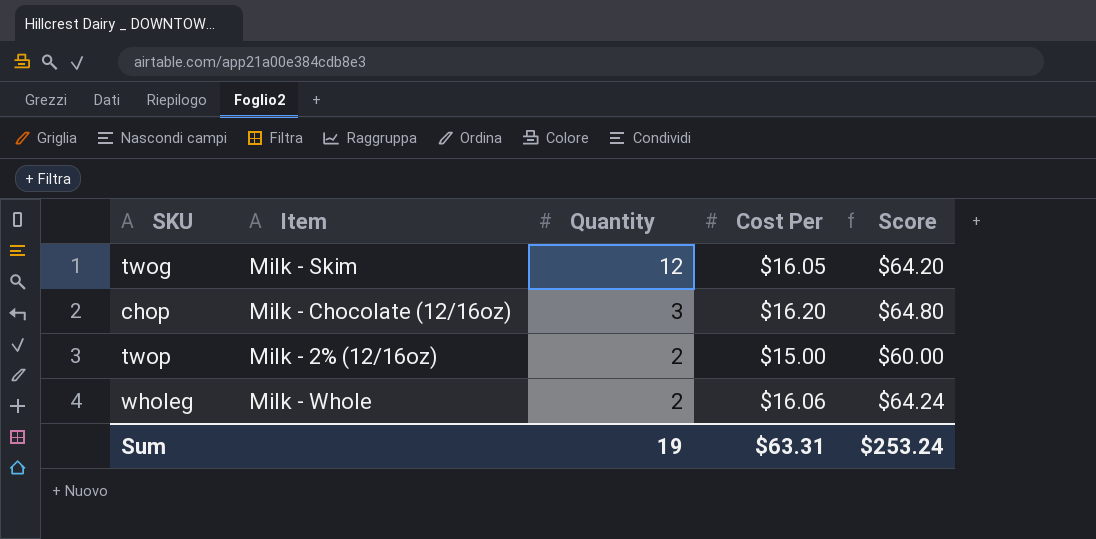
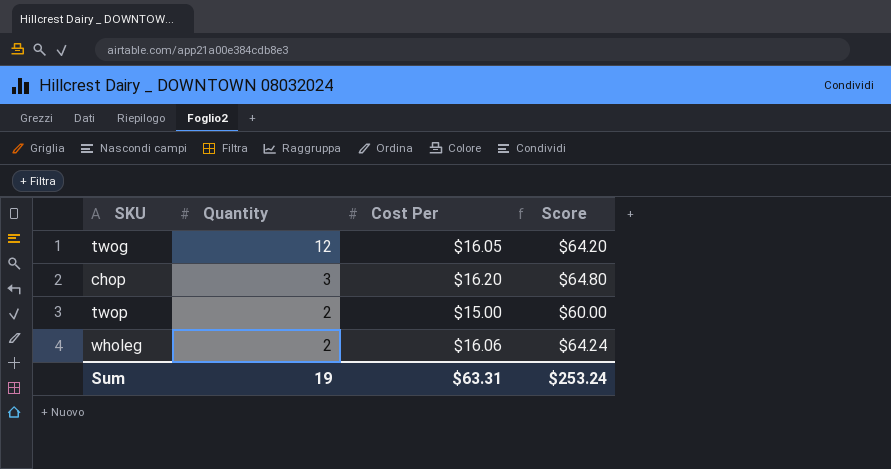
column Item | position: 2 -> none

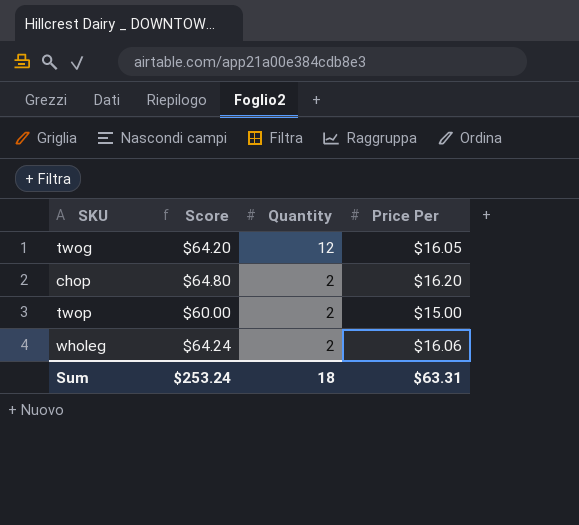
column Score | position: 4 -> 2
column name: Cost Per -> Price Per
chop | Quantity: 3 -> 2
Sum | Quantity: 19 -> 18

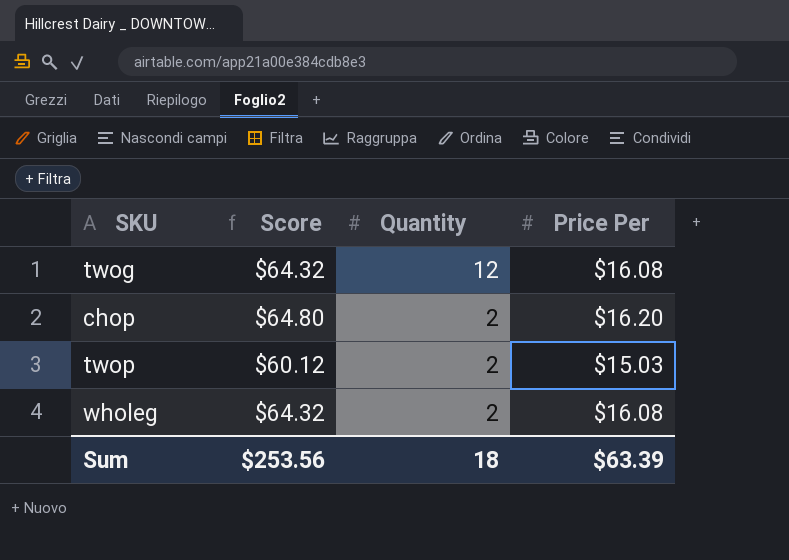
twog | Score: $64.20 -> $64.32
twog | Price Per: $16.05 -> $16.08
twop | Score: $60.00 -> $60.12
twop | Price Per: $15.00 -> $15.03
wholeg | Score: $64.24 -> $64.32
wholeg | Price Per: $16.06 -> $16.08
Sum | Score: $253.24 -> $253.56
Sum | Price Per: $63.31 -> $63.39

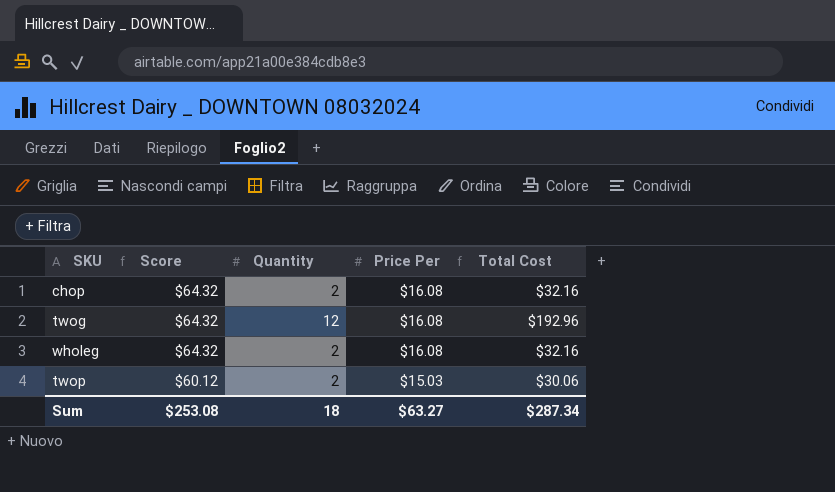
row order: Quantity descending -> Score descending
column Total Cost | formula: none -> [Quantity] * [Price Per]
chop | Score: $64.80 -> $64.32
chop | Price Per: $16.20 -> $16.08
Sum | Score: $253.56 -> $253.08
Sum | Price Per: $63.39 -> $63.27

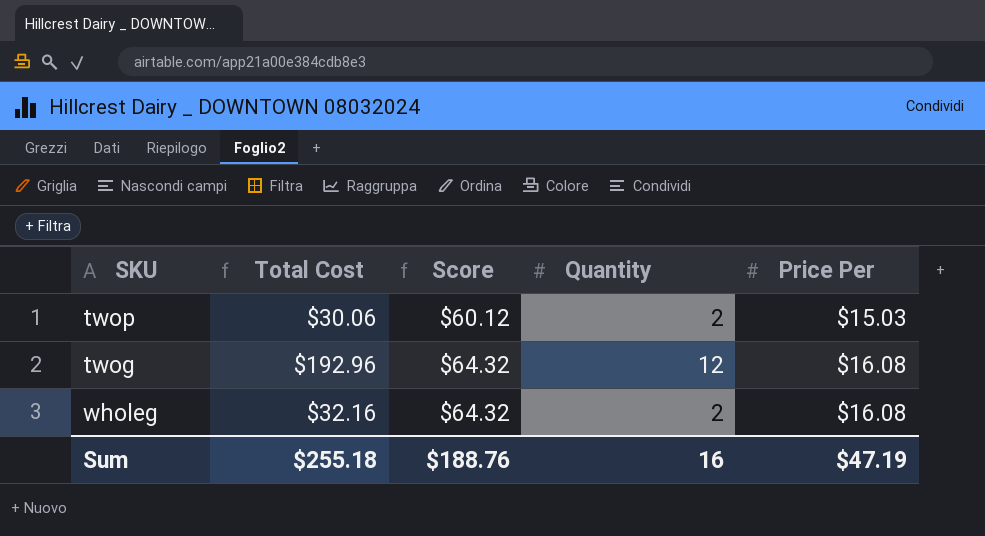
row order: Score descending -> Score ascending
column Total Cost | position: 5 -> 2
row chop: $64.32 | 2 | $16.08 | $32.16 -> none
Sum | Total Cost: $287.34 -> $255.18
Sum | Score: $253.08 -> $188.76
Sum | Quantity: 18 -> 16
Sum | Price Per: $63.27 -> $47.19

